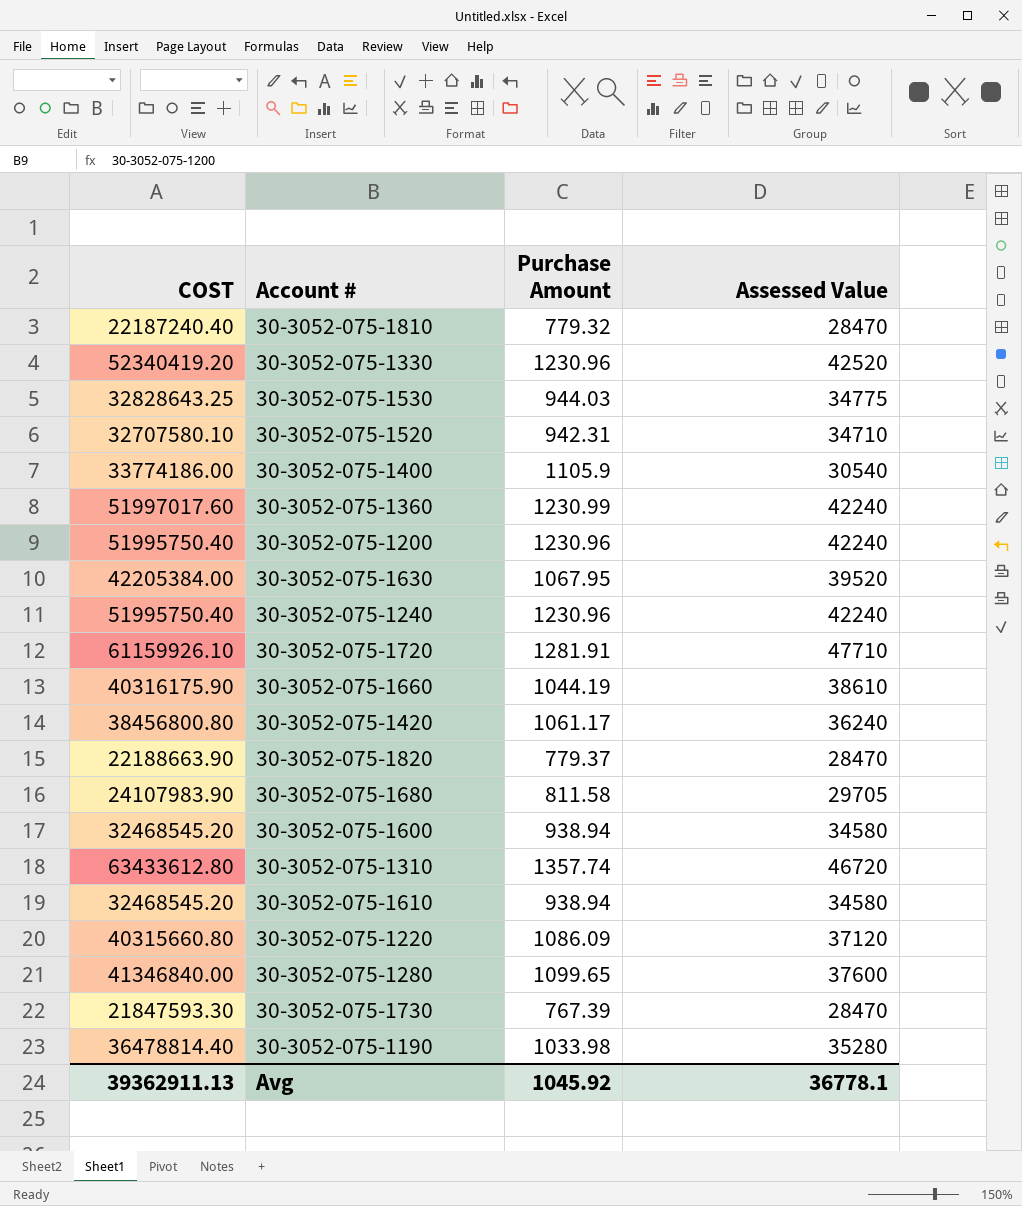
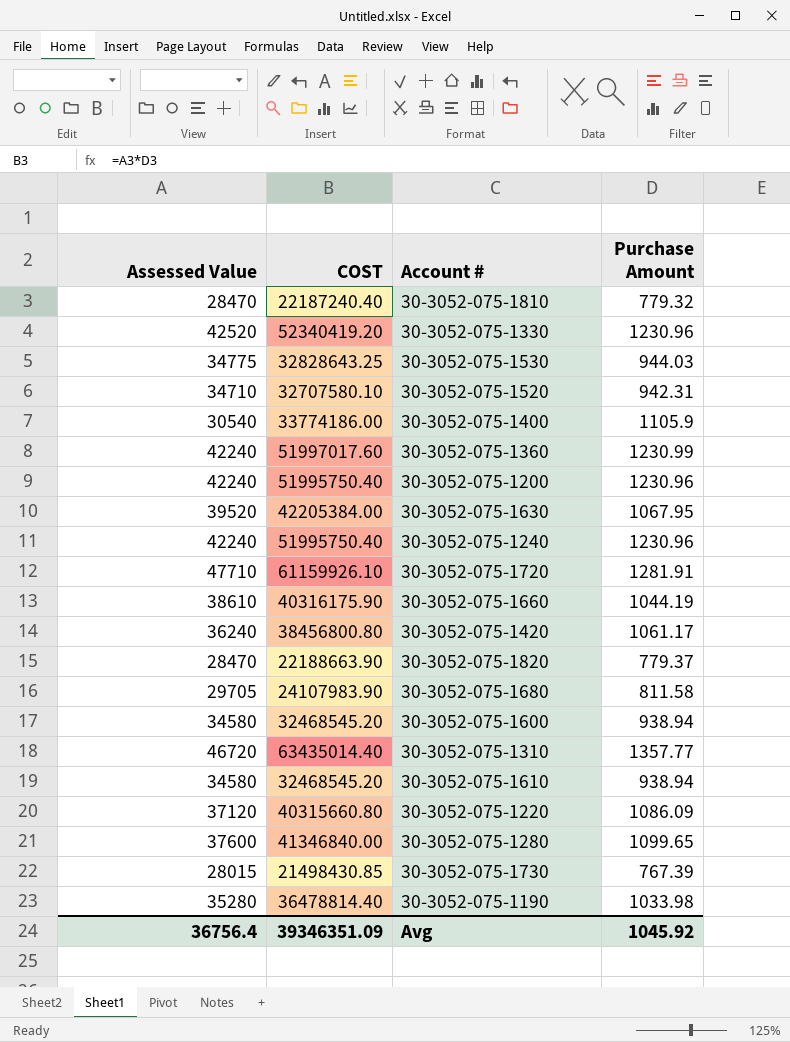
column Assessed Value | position: 4 -> 1
30-3052-075-1310 | COST: 63433612.80 -> 63435014.40
30-3052-075-1310 | Purchase Amount: 1357.74 -> 1357.77
30-3052-075-1730 | Assessed Value: 28470 -> 28015
30-3052-075-1730 | COST: 21847593.30 -> 21498430.85
Avg | Assessed Value: 36778.1 -> 36756.4
Avg | COST: 39362911.13 -> 39346351.09

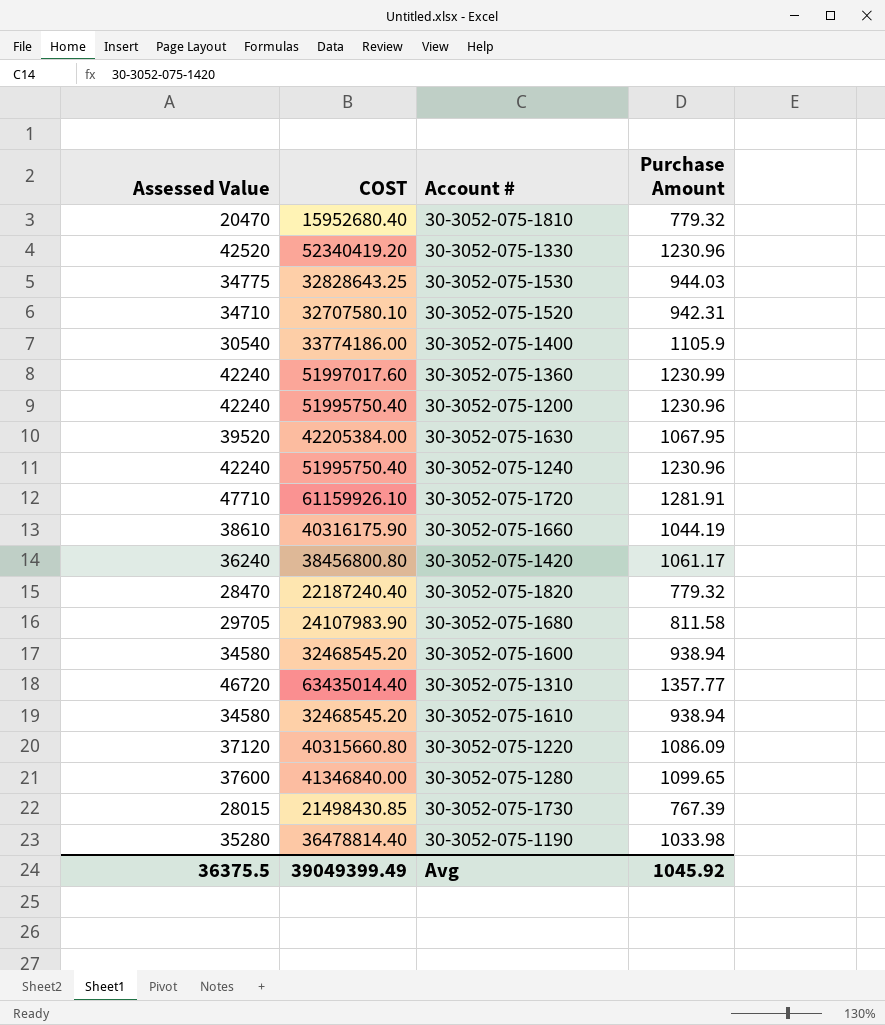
30-3052-075-1810 | Assessed Value: 28470 -> 20470
30-3052-075-1810 | COST: 22187240.40 -> 15952680.40
30-3052-075-1820 | COST: 22188663.90 -> 22187240.40
30-3052-075-1820 | Purchase Amount: 779.37 -> 779.32
Avg | Assessed Value: 36756.4 -> 36375.5
Avg | COST: 39346351.09 -> 39049399.49

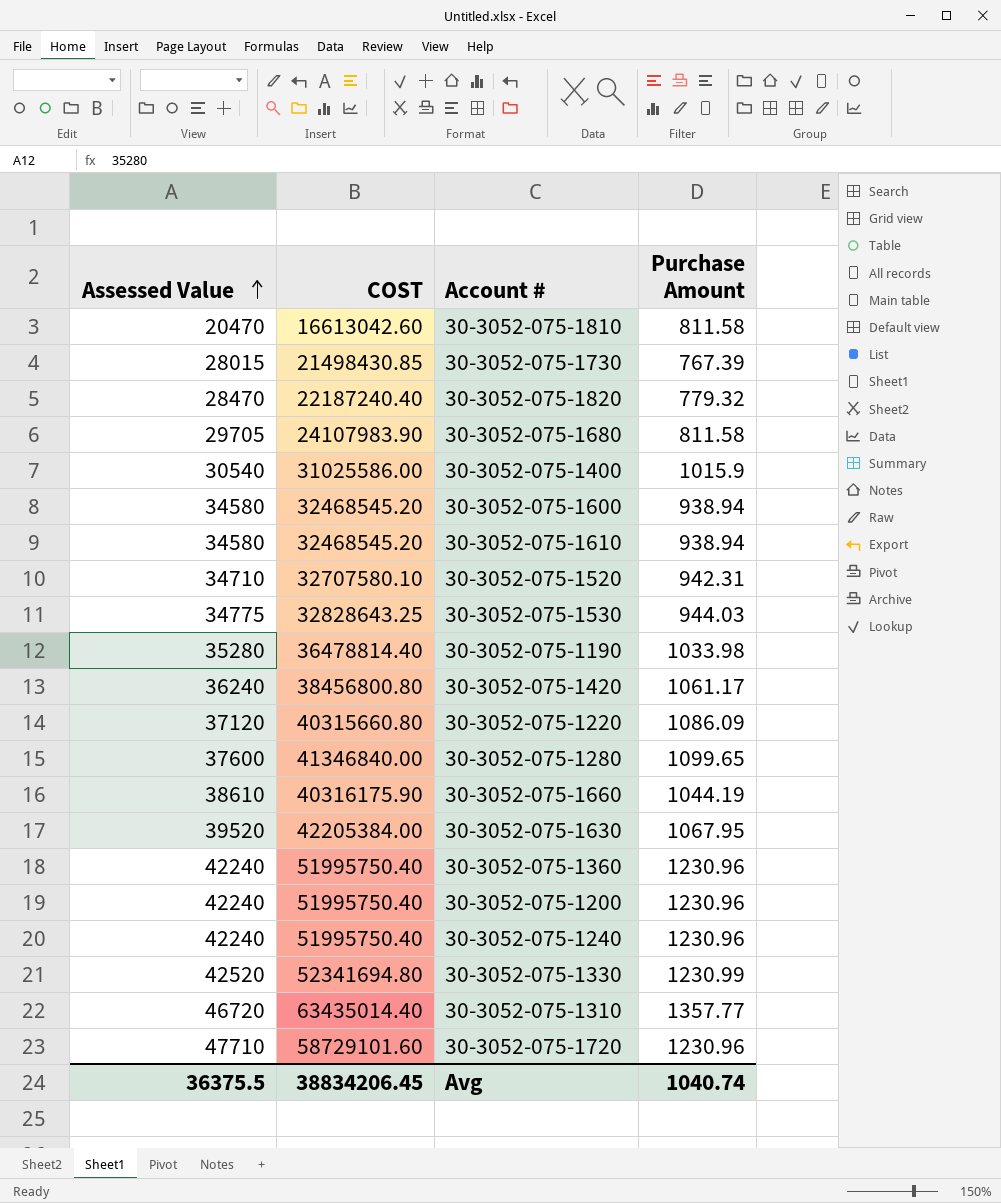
row order: none -> Assessed Value ascending
30-3052-075-1810 | COST: 15952680.40 -> 16613042.60
30-3052-075-1810 | Purchase Amount: 779.32 -> 811.58
30-3052-075-1400 | COST: 33774186.00 -> 31025586.00
30-3052-075-1400 | Purchase Amount: 1105.9 -> 1015.9
30-3052-075-1360 | COST: 51997017.60 -> 51995750.40
30-3052-075-1360 | Purchase Amount: 1230.99 -> 1230.96
30-3052-075-1330 | COST: 52340419.20 -> 52341694.80
30-3052-075-1330 | Purchase Amount: 1230.96 -> 1230.99
30-3052-075-1720 | COST: 61159926.10 -> 58729101.60
30-3052-075-1720 | Purchase Amount: 1281.91 -> 1230.96
Avg | COST: 39049399.49 -> 38834206.45
Avg | Purchase Amount: 1045.92 -> 1040.74

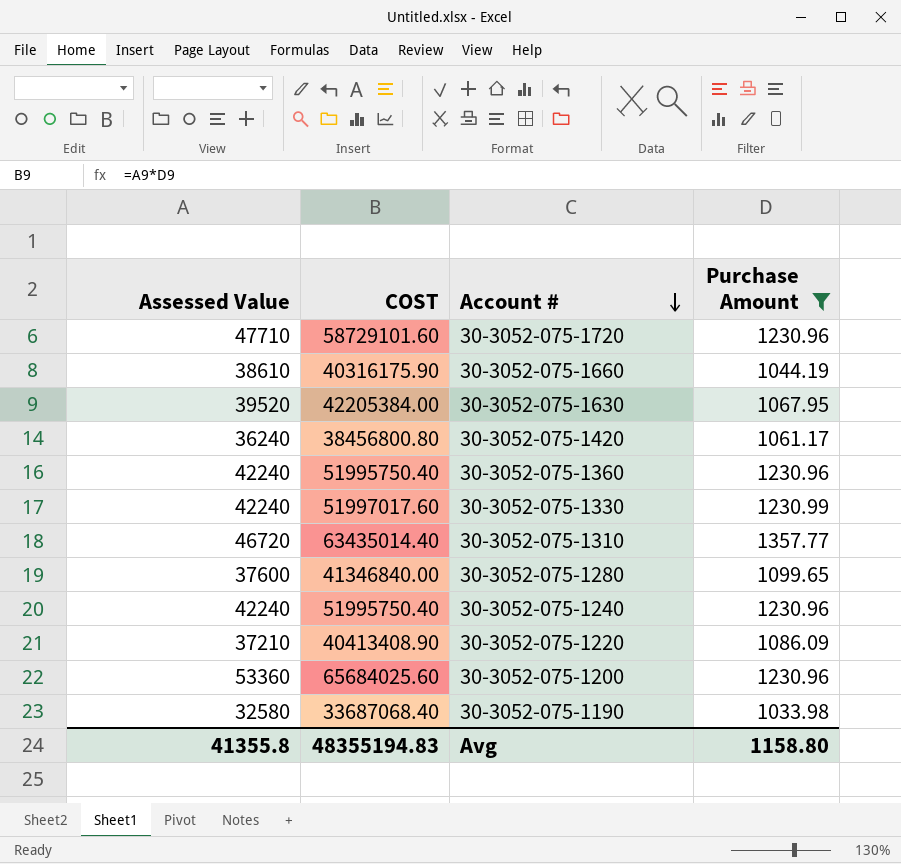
filter: none -> Purchase Amount >= 1033.98
row order: Assessed Value ascending -> Account # descending
30-3052-075-1330 | Assessed Value: 42520 -> 42240
30-3052-075-1330 | COST: 52341694.80 -> 51997017.60
30-3052-075-1220 | Assessed Value: 37120 -> 37210
30-3052-075-1220 | COST: 40315660.80 -> 40413408.90
30-3052-075-1200 | Assessed Value: 42240 -> 53360
30-3052-075-1200 | COST: 51995750.40 -> 65684025.60
30-3052-075-1190 | Assessed Value: 35280 -> 32580
30-3052-075-1190 | COST: 36478814.40 -> 33687068.40
Avg | Assessed Value: 36375.5 -> 41355.8
Avg | COST: 38834206.45 -> 48355194.83
Avg | Purchase Amount: 1040.74 -> 1158.80

